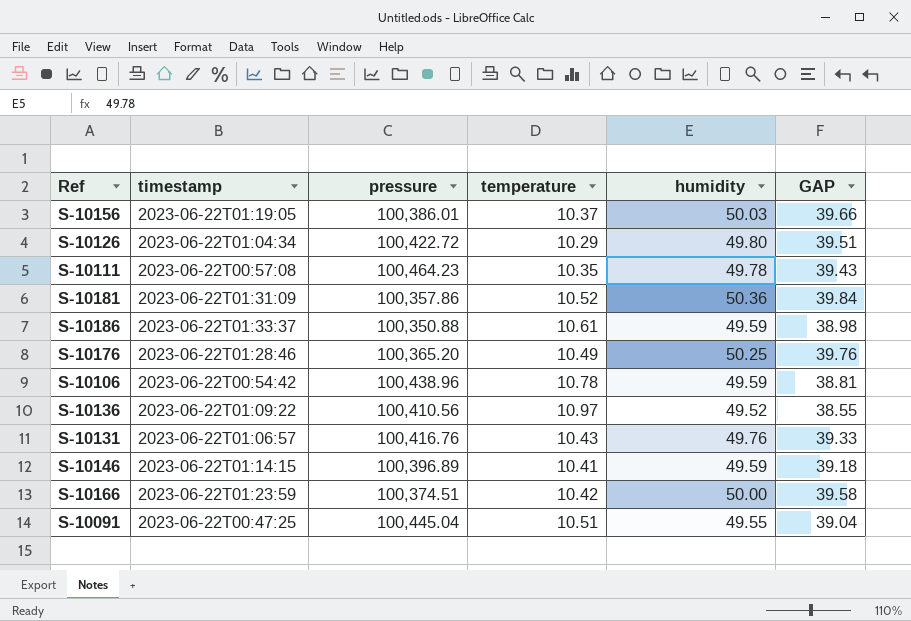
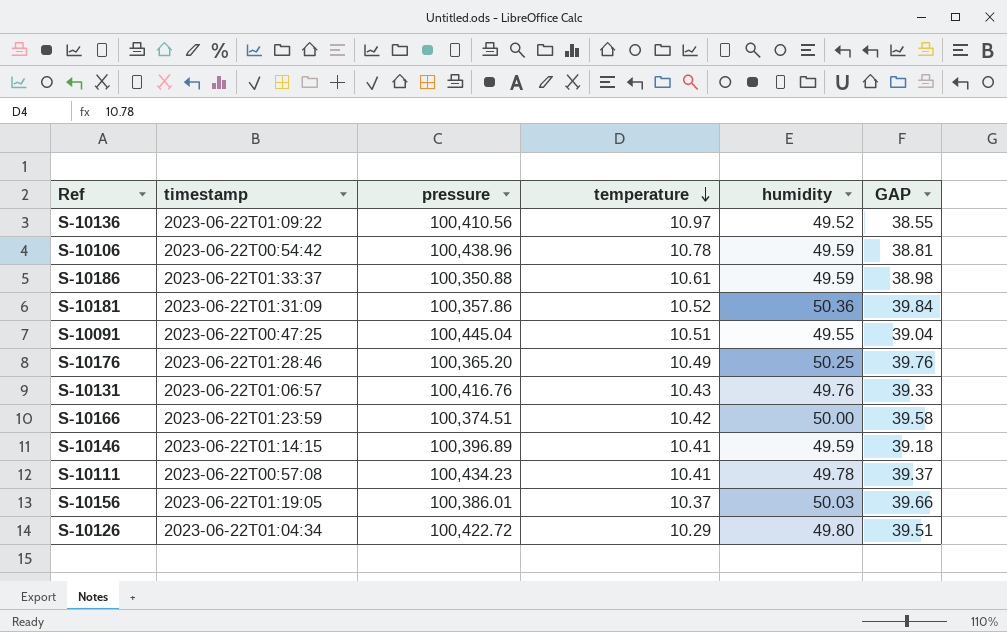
row order: none -> temperature descending
S-10111 | pressure: 100,464.23 -> 100,434.23
S-10111 | temperature: 10.35 -> 10.41
S-10111 | GAP: 39.43 -> 39.37

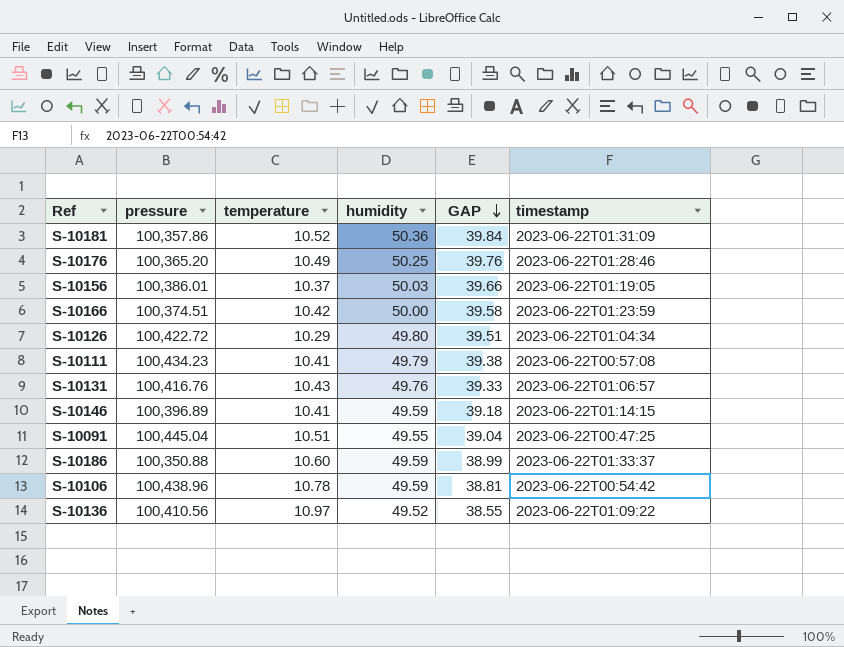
row order: temperature descending -> GAP descending
column timestamp | position: 2 -> 6
S-10111 | humidity: 49.78 -> 49.79
S-10111 | GAP: 39.37 -> 39.38
S-10186 | temperature: 10.61 -> 10.60
S-10186 | GAP: 38.98 -> 38.99

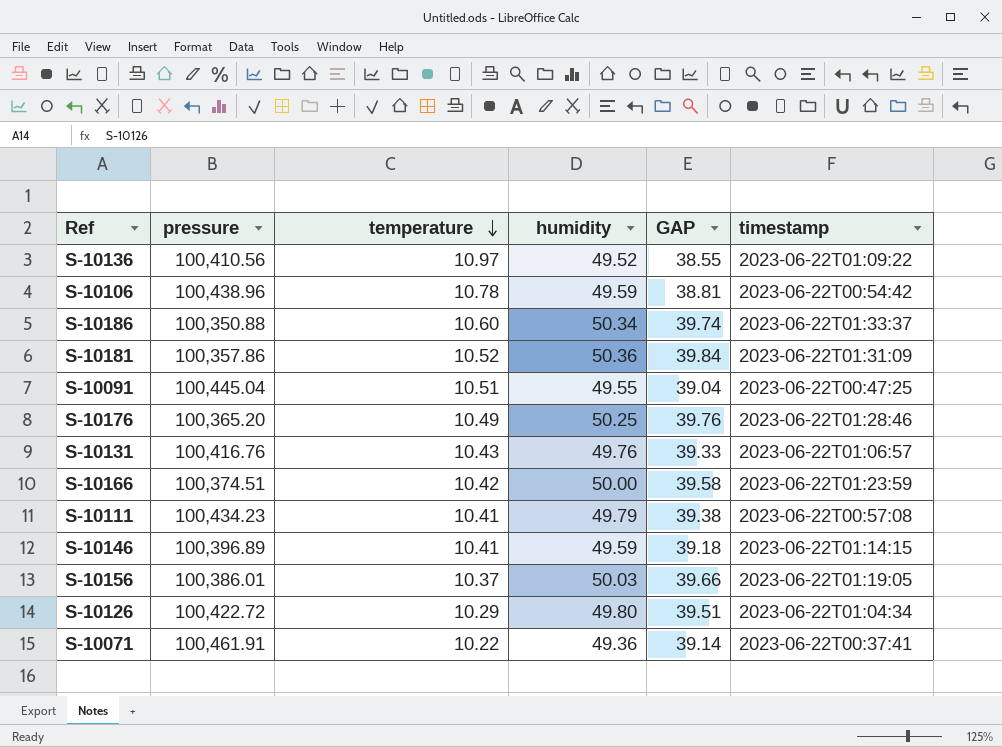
row order: GAP descending -> temperature descending
S-10186 | humidity: 49.59 -> 50.34
S-10186 | GAP: 38.99 -> 39.74
row S-10071: none -> 100,461.91 | 10.22 | 49.36 | 39.14 | 2023-06-22T00:37:41

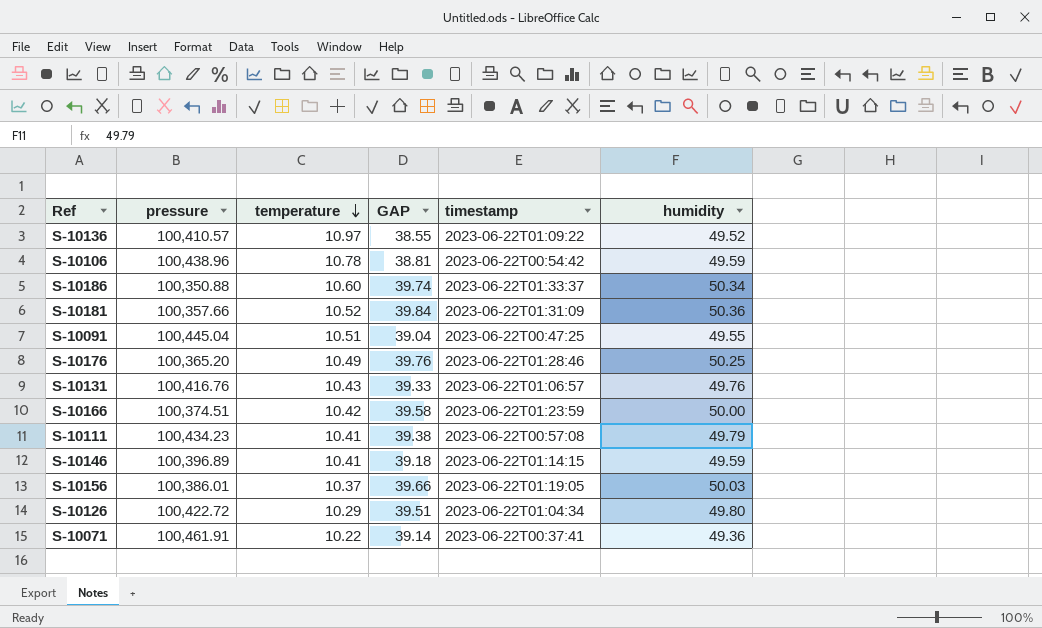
column humidity | position: 4 -> 6
S-10136 | pressure: 100,410.56 -> 100,410.57
S-10181 | pressure: 100,357.86 -> 100,357.66

